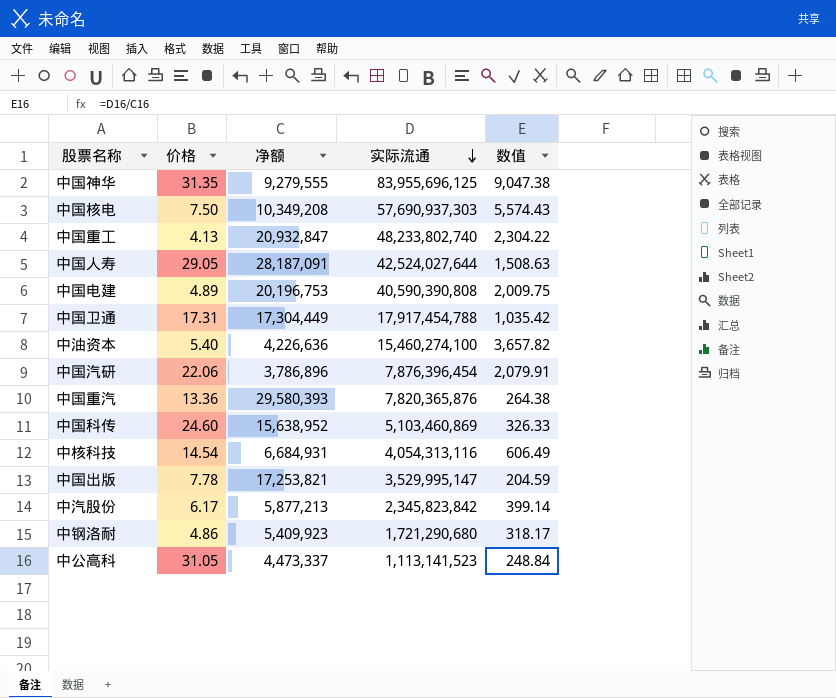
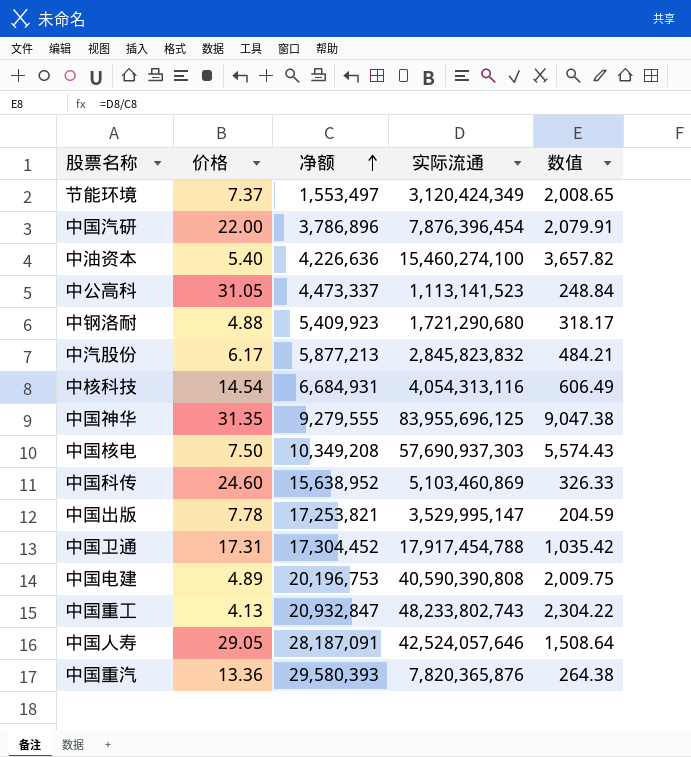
row order: 实际流通 descending -> 净额 ascending
row 节能环境: none -> 7.37 | 1,553,497 | 3,120,424,349 | 2,008.65
中国汽研 | 价格: 22.06 -> 22.00
中钢洛耐 | 价格: 4.86 -> 4.88
中汽股份 | 实际流通: 2,345,823,842 -> 2,845,823,832
中汽股份 | 数值: 399.14 -> 484.21
中国卫通 | 净额: 17,304,449 -> 17,304,452
中国重工 | 实际流通: 48,233,802,740 -> 48,233,802,743
中国人寿 | 实际流通: 42,524,027,644 -> 42,524,057,646
中国人寿 | 数值: 1,508.63 -> 1,508.64

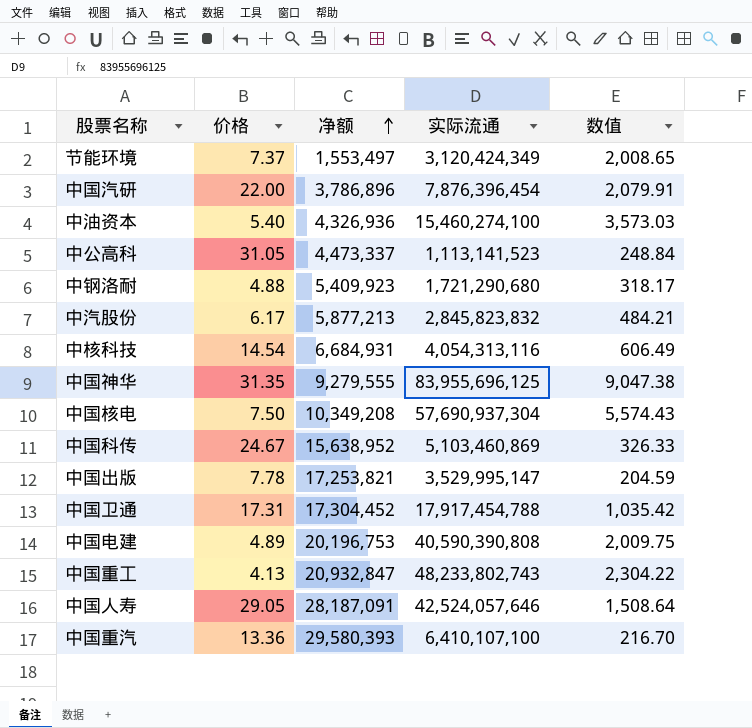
中油资本 | 净额: 4,226,636 -> 4,326,936
中油资本 | 数值: 3,657.82 -> 3,573.03
中国核电 | 实际流通: 57,690,937,303 -> 57,690,937,304
中国科传 | 价格: 24.60 -> 24.67
中国重汽 | 实际流通: 7,820,365,876 -> 6,410,107,100
中国重汽 | 数值: 264.38 -> 216.70

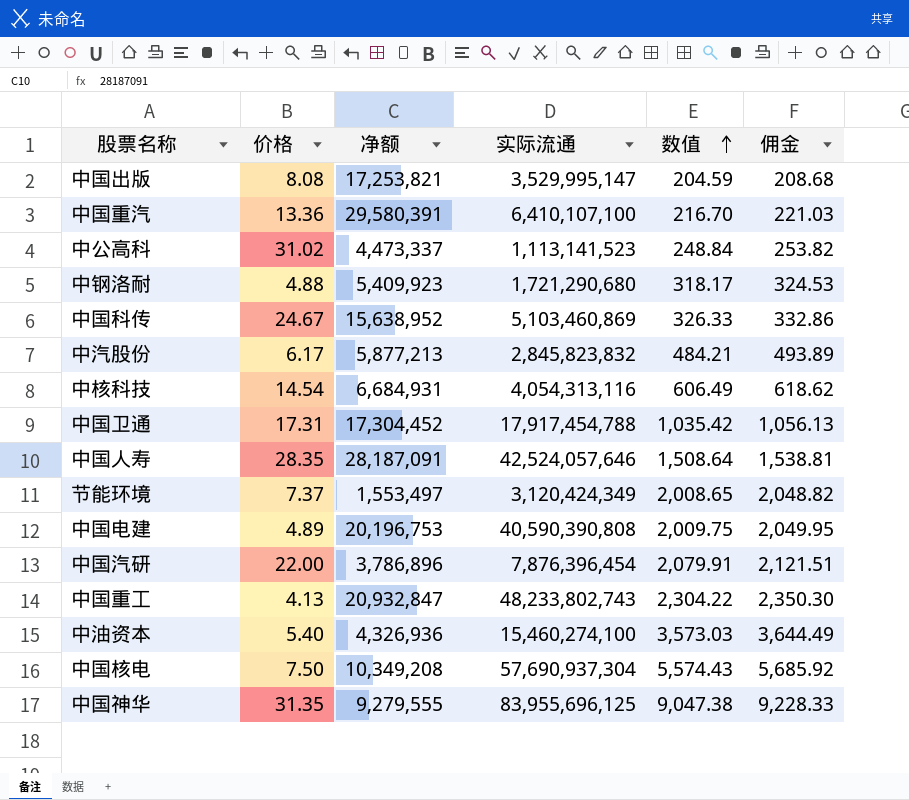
row order: 净额 ascending -> 数值 ascending
column 佣金 | formula: none -> [数值] * 1.02
中国出版 | 价格: 7.78 -> 8.08
中国重汽 | 净额: 29,580,393 -> 29,580,391
中公高科 | 价格: 31.05 -> 31.02
中国人寿 | 价格: 29.05 -> 28.35

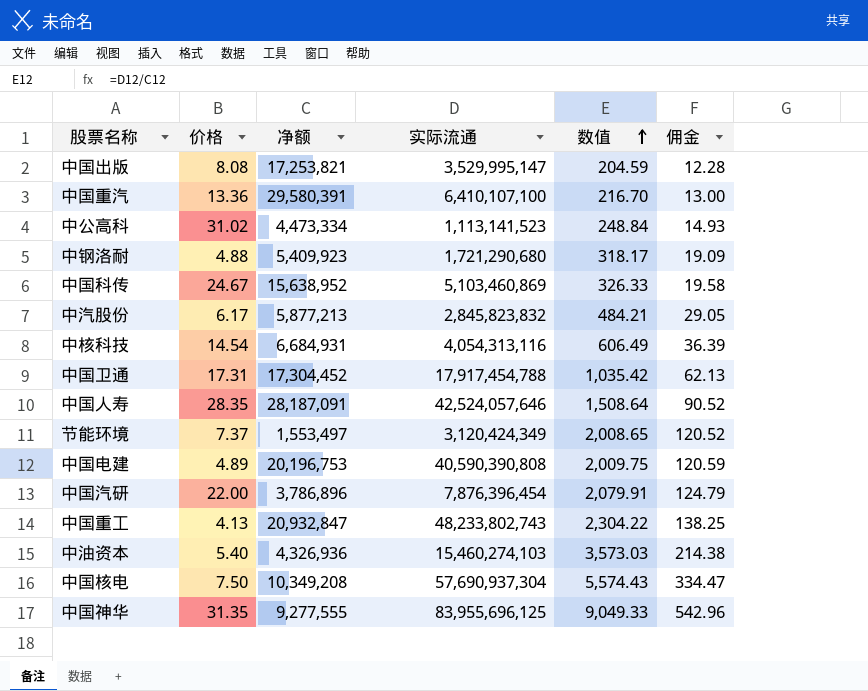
column 佣金 | formula: [数值] * 1.02 -> [数值] * 0.06
中公高科 | 净额: 4,473,337 -> 4,473,334
中油资本 | 实际流通: 15,460,274,100 -> 15,460,274,103
中国神华 | 净额: 9,279,555 -> 9,277,555
中国神华 | 数值: 9,047.38 -> 9,049.33

